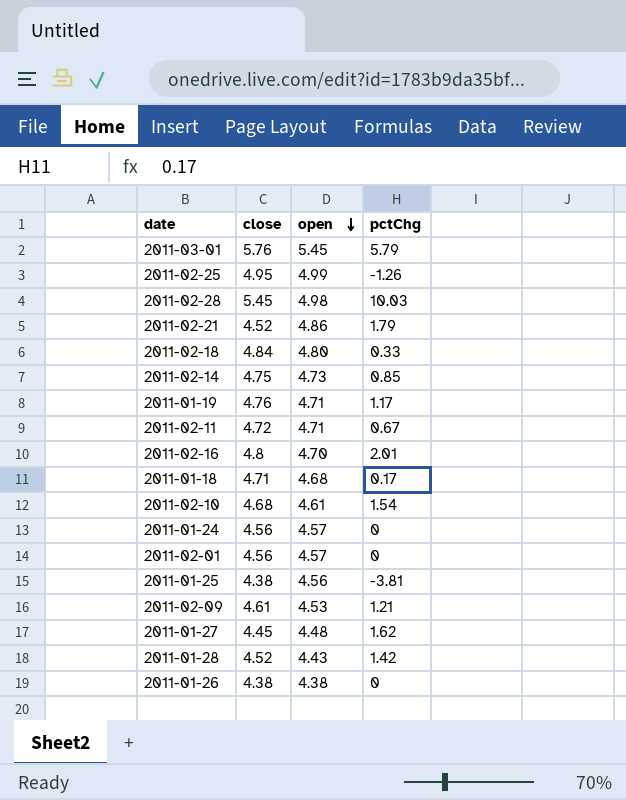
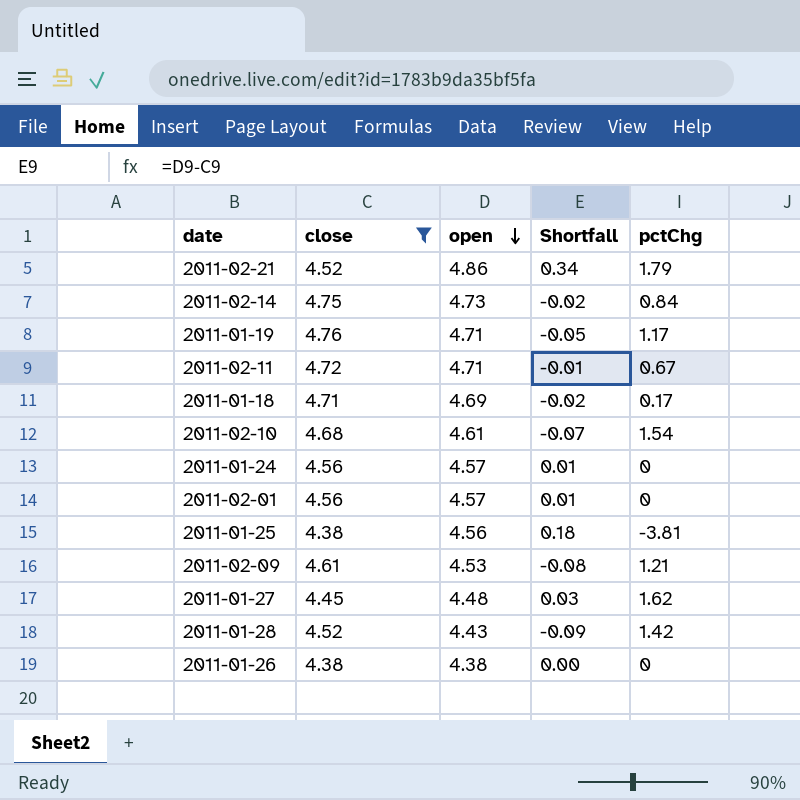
filter: none -> close <= 4.76
column Shortfall | formula: none -> [open] - [close]
2011-02-14 | pctChg: 0.85 -> 0.84
2011-01-18 | open: 4.68 -> 4.69

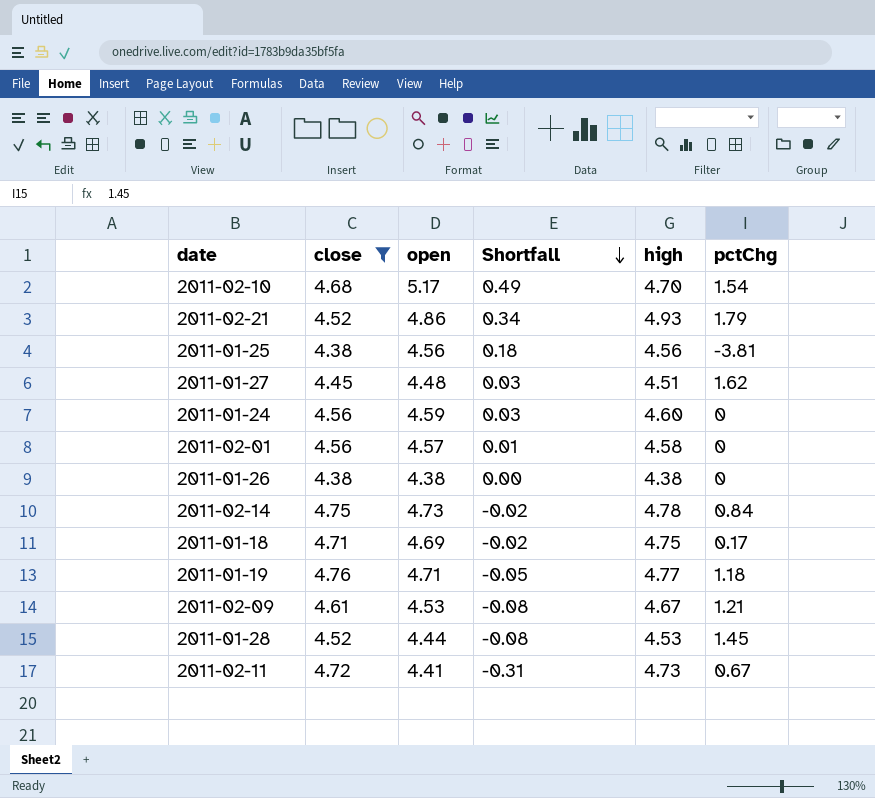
row order: open descending -> Shortfall descending
column high | position: none -> 5
2011-02-10 | open: 4.61 -> 5.17
2011-02-10 | Shortfall: -0.07 -> 0.49
2011-01-24 | open: 4.57 -> 4.59
2011-01-24 | Shortfall: 0.01 -> 0.03
2011-01-19 | pctChg: 1.17 -> 1.18
2011-01-28 | open: 4.43 -> 4.44
2011-01-28 | Shortfall: -0.09 -> -0.08
2011-01-28 | pctChg: 1.42 -> 1.45
2011-02-11 | open: 4.71 -> 4.41
2011-02-11 | Shortfall: -0.01 -> -0.31

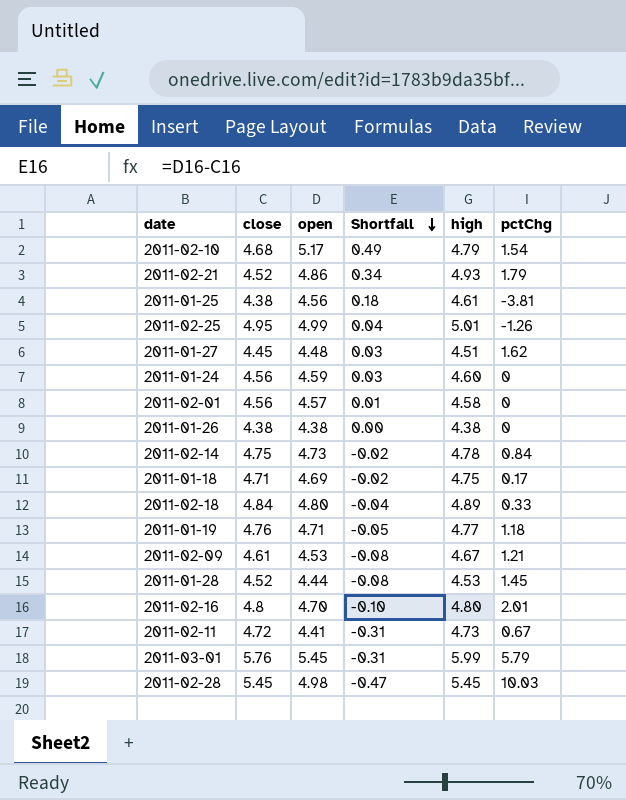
filter: close <= 4.76 -> none
2011-02-10 | high: 4.70 -> 4.79
2011-01-25 | high: 4.56 -> 4.61

